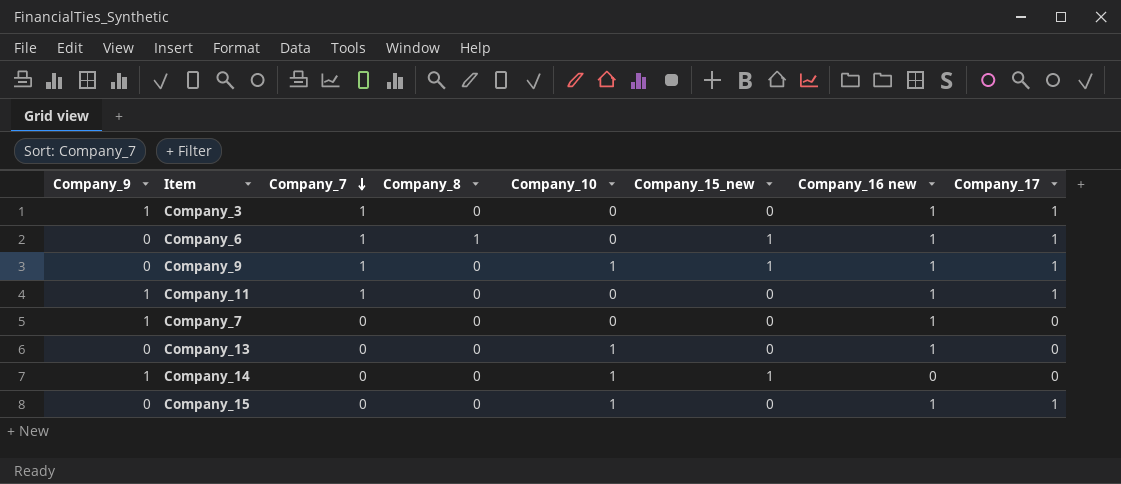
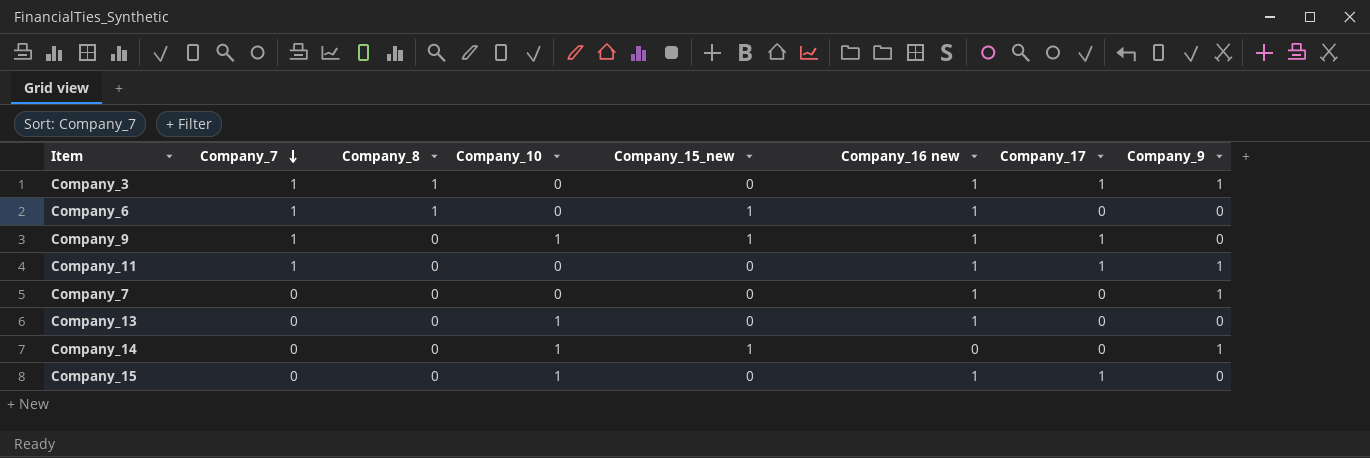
column Company_9 | position: 1 -> 8
Company_3 | Company_8: 0 -> 1
Company_6 | Company_17: 1 -> 0

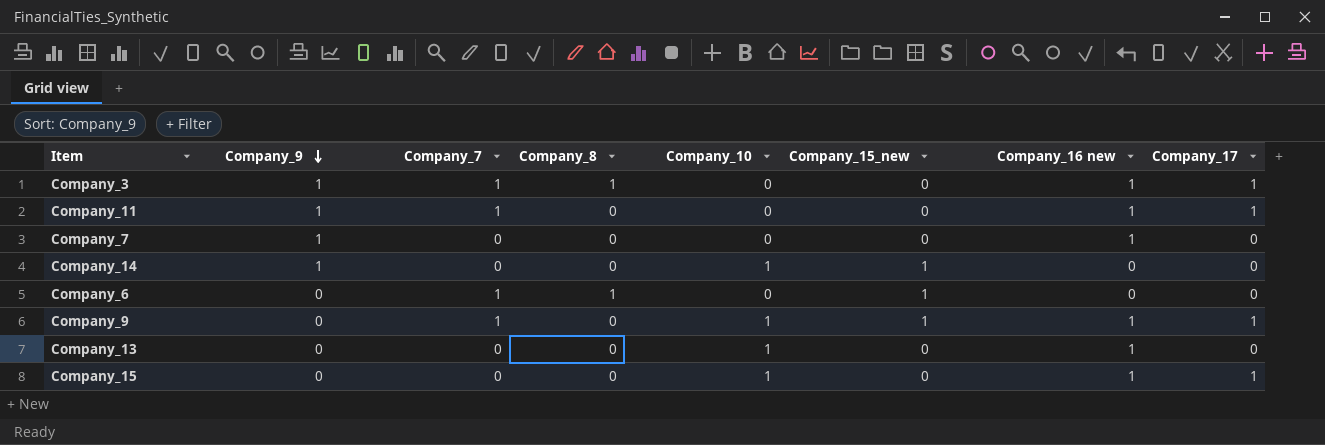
row order: Company_7 descending -> Company_9 descending
column Company_9 | position: 8 -> 2
Company_6 | Company_16 new: 1 -> 0

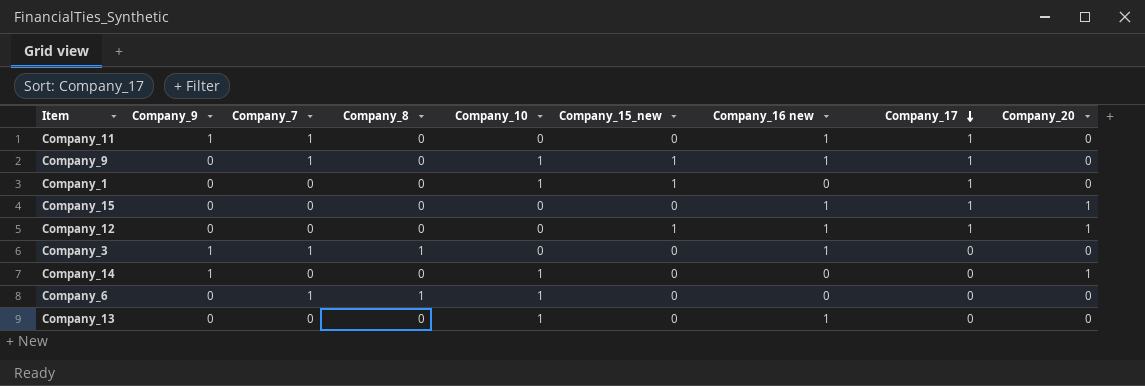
row order: Company_9 descending -> Company_17 descending
column Company_20 | position: none -> 9
row Company_7: 1 | 0 | 0 | 0 | 0 | 1 | 0 -> none
row Company_1: none -> 0 | 0 | 0 | 1 | 1 | 0 | 1 | 0
Company_15 | Company_10: 1 -> 0
row Company_12: none -> 0 | 0 | 0 | 0 | 1 | 1 | 1 | 1
Company_3 | Company_17: 1 -> 0
Company_14 | Company_15_new: 1 -> 0
Company_6 | Company_10: 0 -> 1
Company_6 | Company_15_new: 1 -> 0

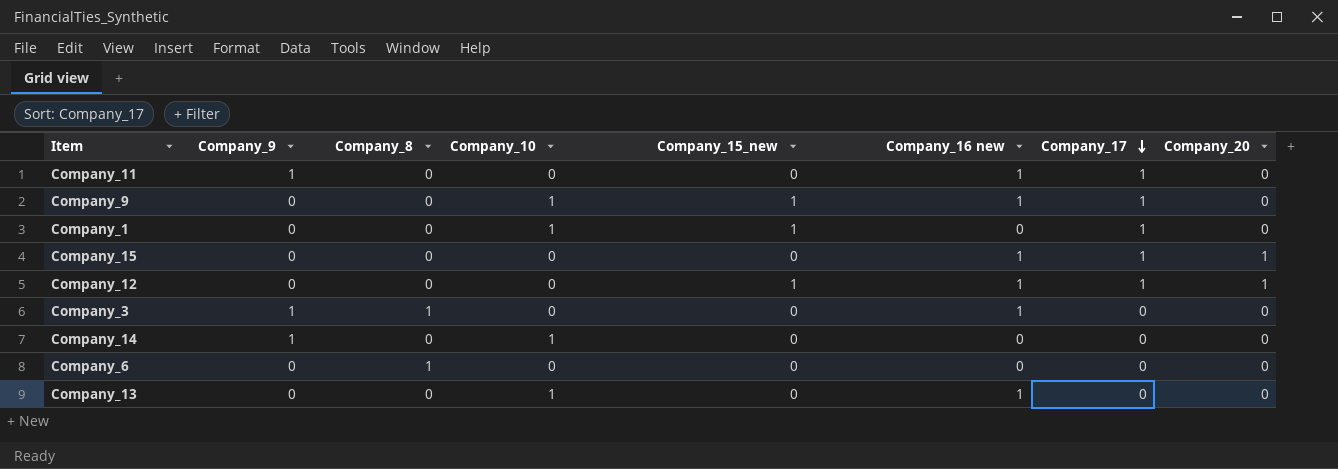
column Company_7 | position: 3 -> none
Company_14 | Company_20: 1 -> 0
Company_6 | Company_10: 1 -> 0

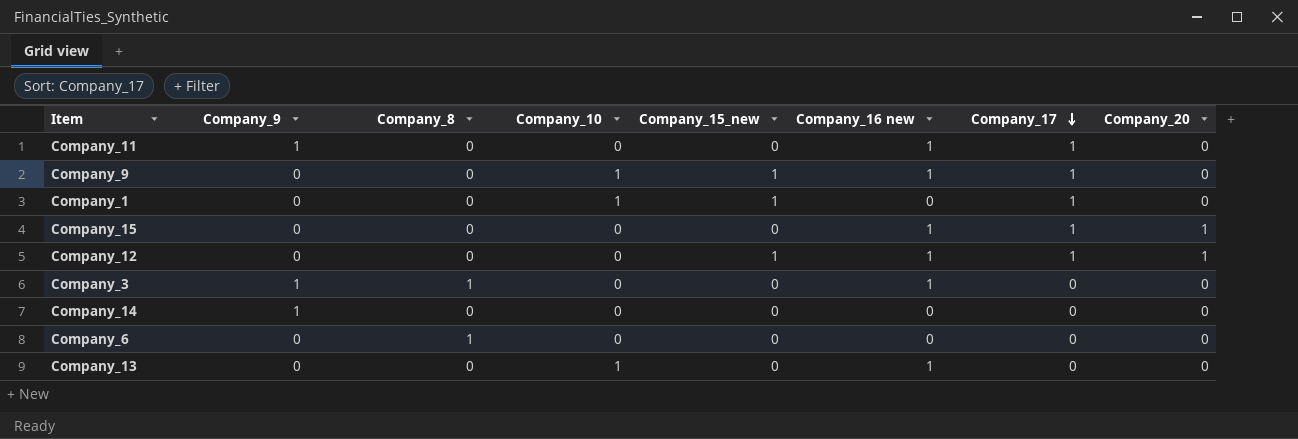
Company_14 | Company_10: 1 -> 0

